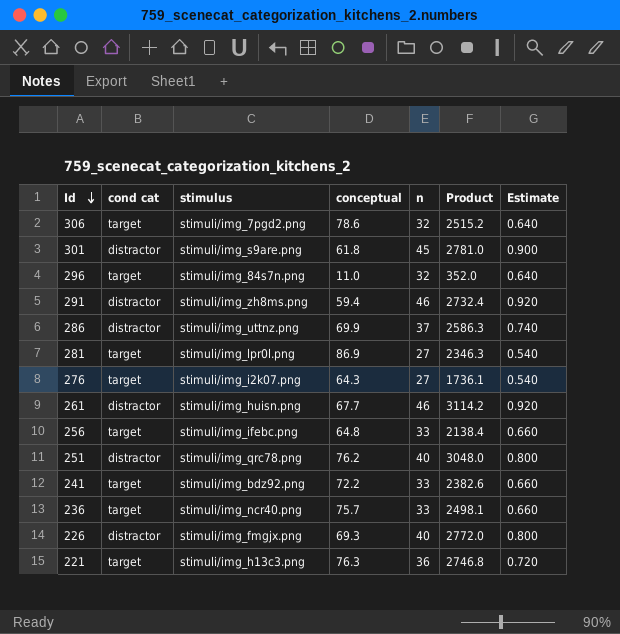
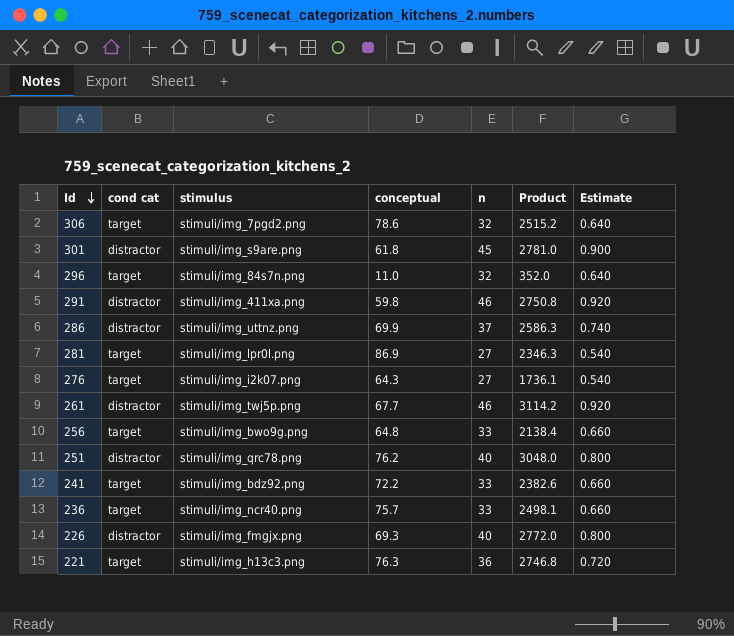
291 | stimulus: stimuli/img_zh8ms.png -> stimuli/img_411xa.png
291 | conceptual: 59.4 -> 59.8
291 | Product: 2732.4 -> 2750.8
261 | stimulus: stimuli/img_huisn.png -> stimuli/img_twj5p.png
256 | stimulus: stimuli/img_ifebc.png -> stimuli/img_bwo9g.png

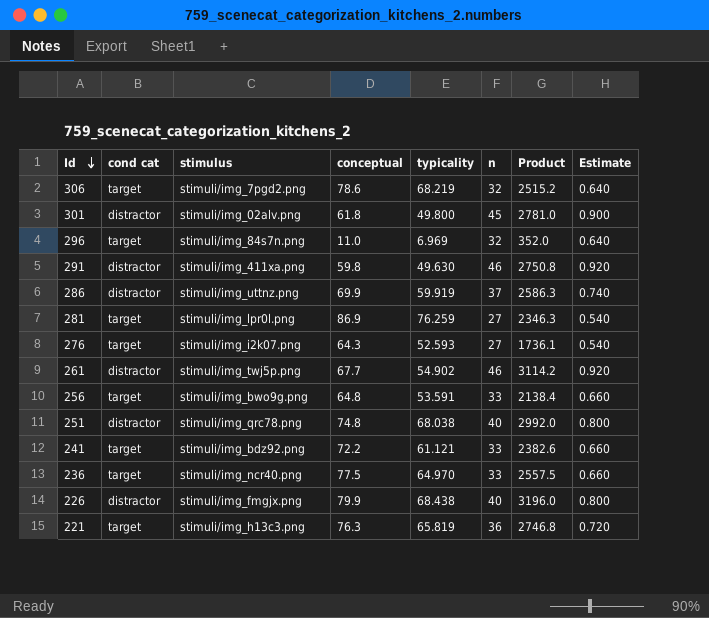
column typicality | position: none -> 5
301 | stimulus: stimuli/img_s9are.png -> stimuli/img_02alv.png
251 | conceptual: 76.2 -> 74.8
251 | Product: 3048.0 -> 2992.0
236 | conceptual: 75.7 -> 77.5
236 | Product: 2498.1 -> 2557.5
226 | conceptual: 69.3 -> 79.9
226 | Product: 2772.0 -> 3196.0

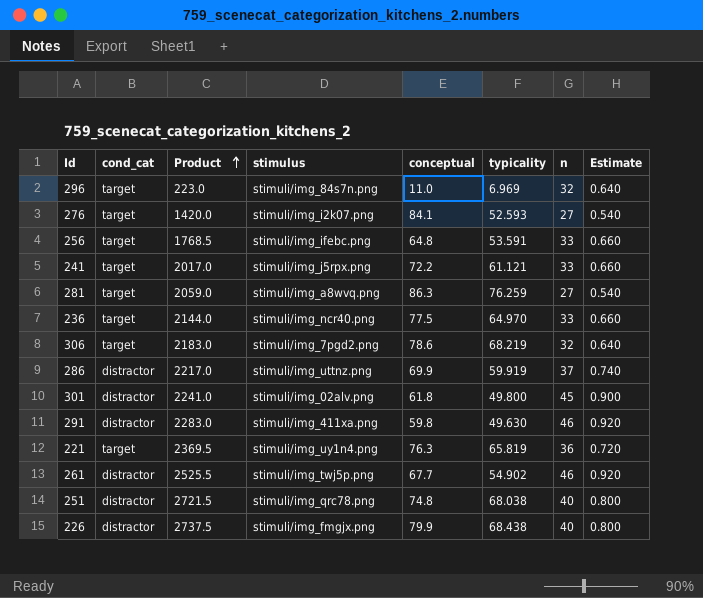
row order: Id descending -> Product ascending
column name: cond cat -> cond_cat
column Product | formula: [conceptual] * [n] -> [typicality] * [n]
column Product | position: 7 -> 3
276 | conceptual: 64.3 -> 84.1
256 | stimulus: stimuli/img_bwo9g.png -> stimuli/img_ifebc.png
241 | stimulus: stimuli/img_bdz92.png -> stimuli/img_j5rpx.png
281 | stimulus: stimuli/img_lpr0l.png -> stimuli/img_a8wvq.png
281 | conceptual: 86.9 -> 86.3
221 | stimulus: stimuli/img_h13c3.png -> stimuli/img_uy1n4.png

